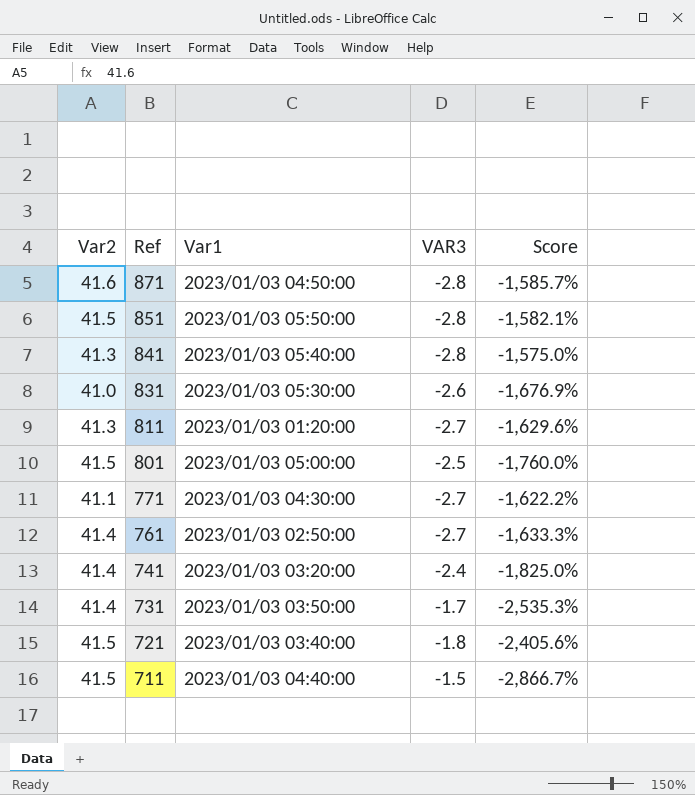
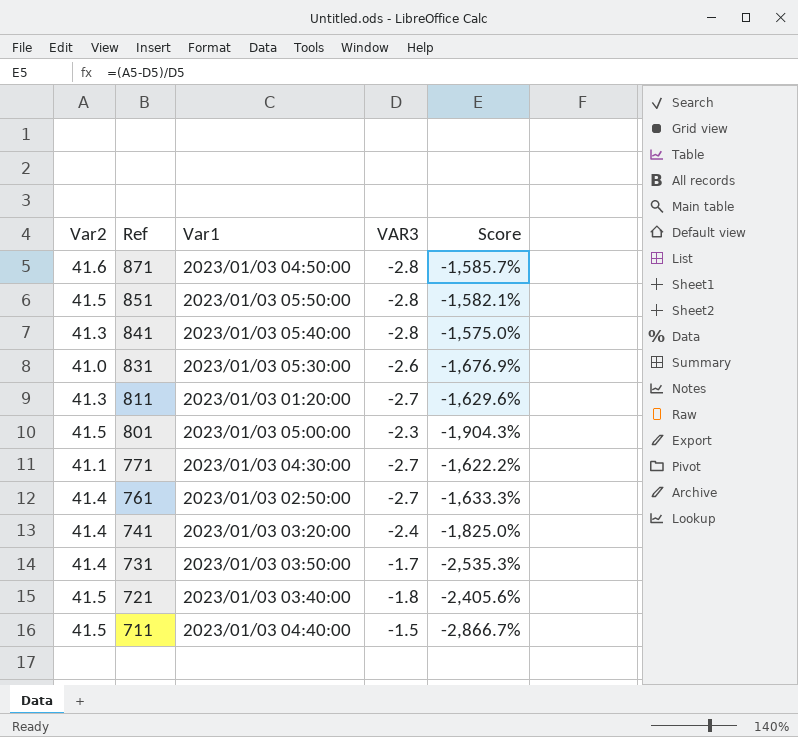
801 | VAR3: -2.5 -> -2.3
801 | Score: -1,760.0% -> -1,904.3%

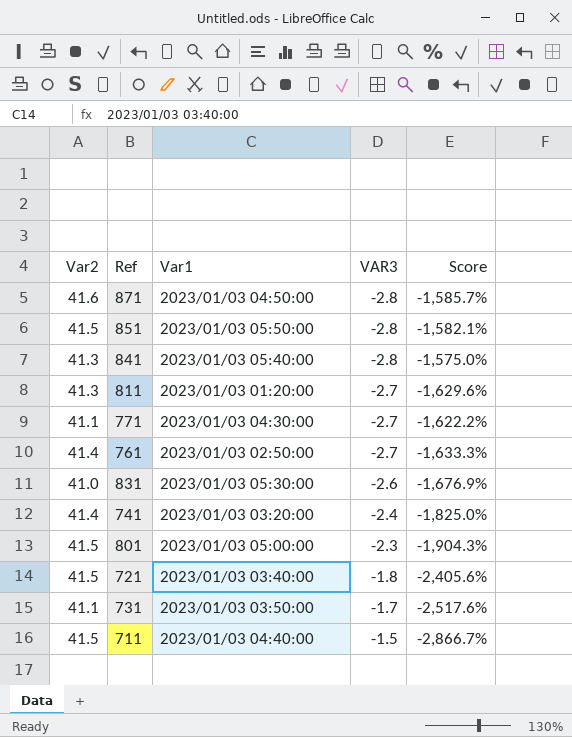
row order: Ref descending -> VAR3 ascending
731 | Var2: 41.4 -> 41.1
731 | Score: -2,535.3% -> -2,517.6%

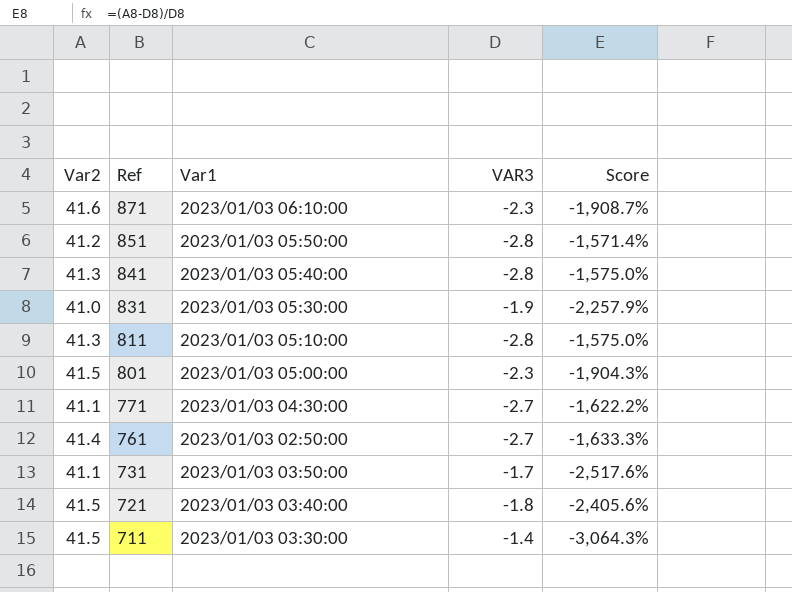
row order: VAR3 ascending -> Ref descending
row 741: 41.4 | 2023/01/03 03:20:00 | -2.4 | -1,825.0% -> none
871 | Var1: 2023/01/03 04:50:00 -> 2023/01/03 06:10:00
871 | VAR3: -2.8 -> -2.3
871 | Score: -1,585.7% -> -1,908.7%
851 | Var2: 41.5 -> 41.2
851 | Score: -1,582.1% -> -1,571.4%
831 | VAR3: -2.6 -> -1.9
831 | Score: -1,676.9% -> -2,257.9%
811 | Var1: 2023/01/03 01:20:00 -> 2023/01/03 05:10:00
811 | VAR3: -2.7 -> -2.8
811 | Score: -1,629.6% -> -1,575.0%
711 | Var1: 2023/01/03 04:40:00 -> 2023/01/03 03:30:00
711 | VAR3: -1.5 -> -1.4
711 | Score: -2,866.7% -> -3,064.3%

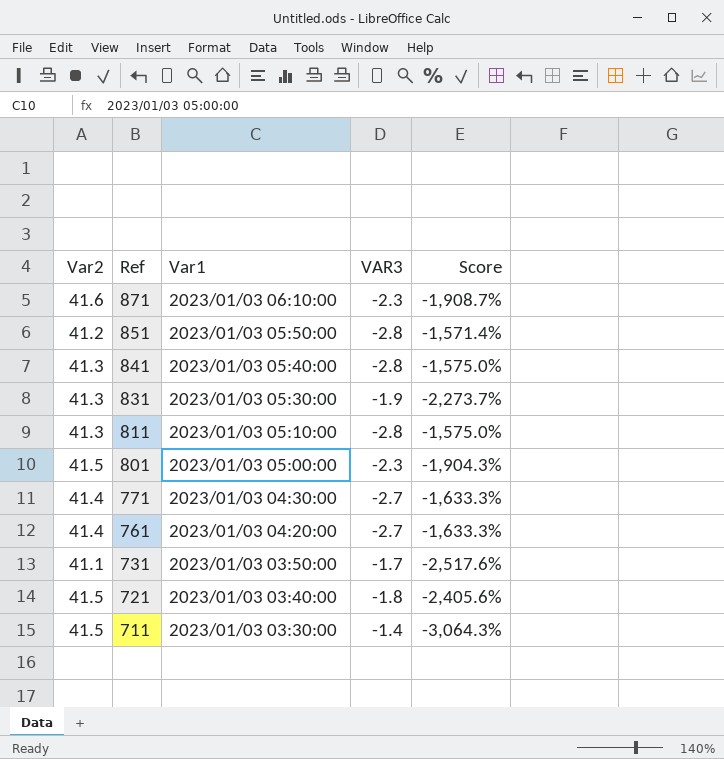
831 | Var2: 41.0 -> 41.3
831 | Score: -2,257.9% -> -2,273.7%
771 | Var2: 41.1 -> 41.4
771 | Score: -1,622.2% -> -1,633.3%
761 | Var1: 2023/01/03 02:50:00 -> 2023/01/03 04:20:00

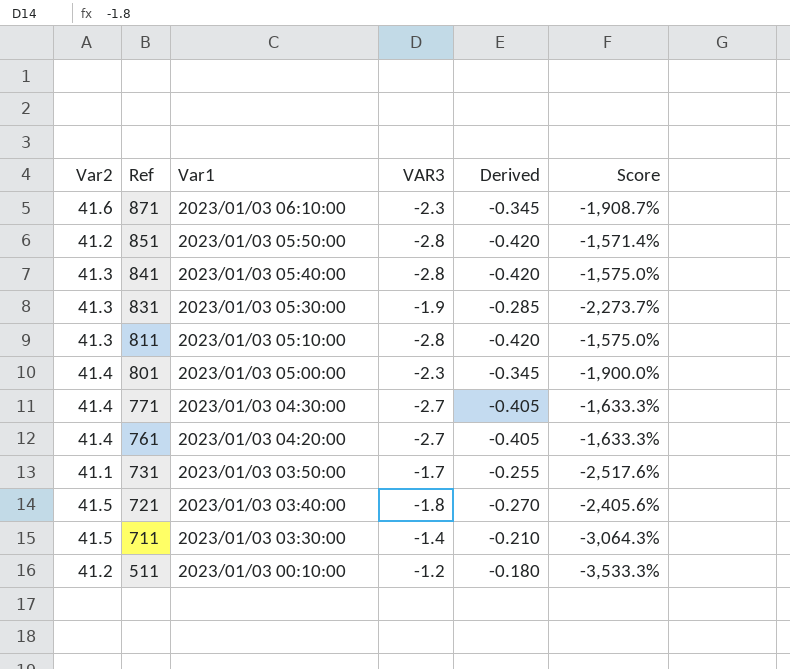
column Derived | formula: none -> [VAR3] * 0.15
801 | Var2: 41.5 -> 41.4
801 | Score: -1,904.3% -> -1,900.0%
row 511: none -> 41.2 | 2023/01/03 00:10:00 | -1.2 | -0.180 | -3,533.3%

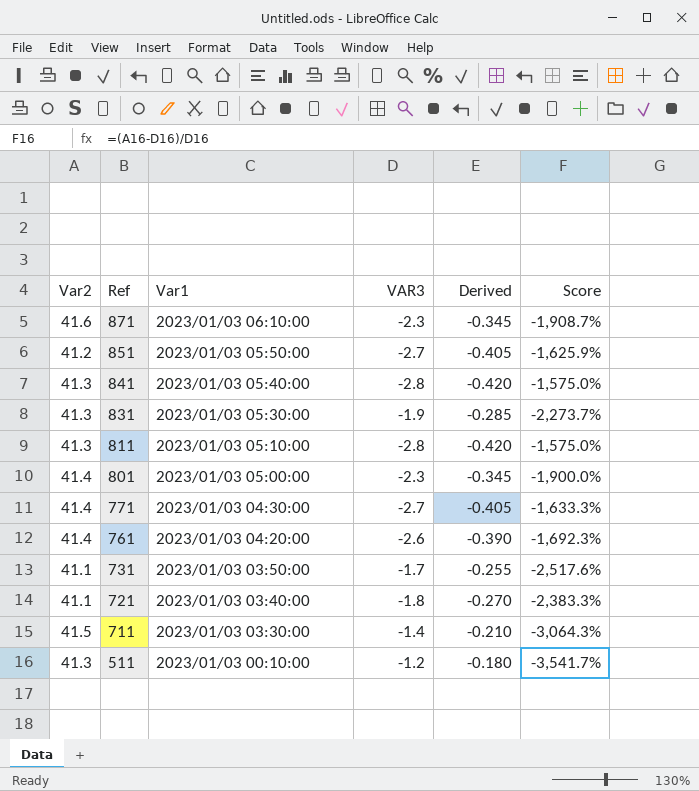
851 | VAR3: -2.8 -> -2.7
851 | Derived: -0.420 -> -0.405
851 | Score: -1,571.4% -> -1,625.9%
761 | VAR3: -2.7 -> -2.6
761 | Derived: -0.405 -> -0.390
761 | Score: -1,633.3% -> -1,692.3%
721 | Var2: 41.5 -> 41.1
721 | Score: -2,405.6% -> -2,383.3%
511 | Var2: 41.2 -> 41.3
511 | Score: -3,533.3% -> -3,541.7%

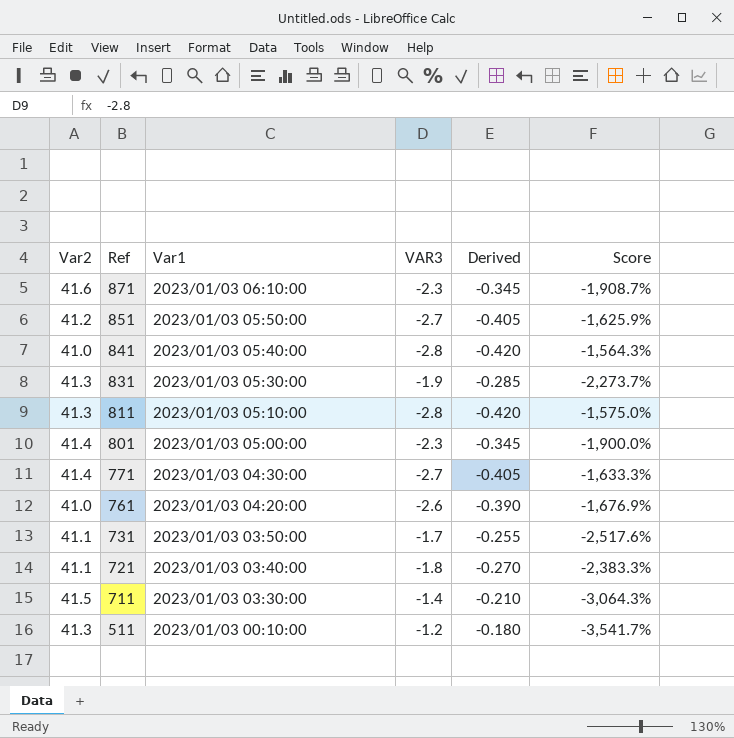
841 | Var2: 41.3 -> 41.0
841 | Score: -1,575.0% -> -1,564.3%
761 | Var2: 41.4 -> 41.0
761 | Score: -1,692.3% -> -1,676.9%

